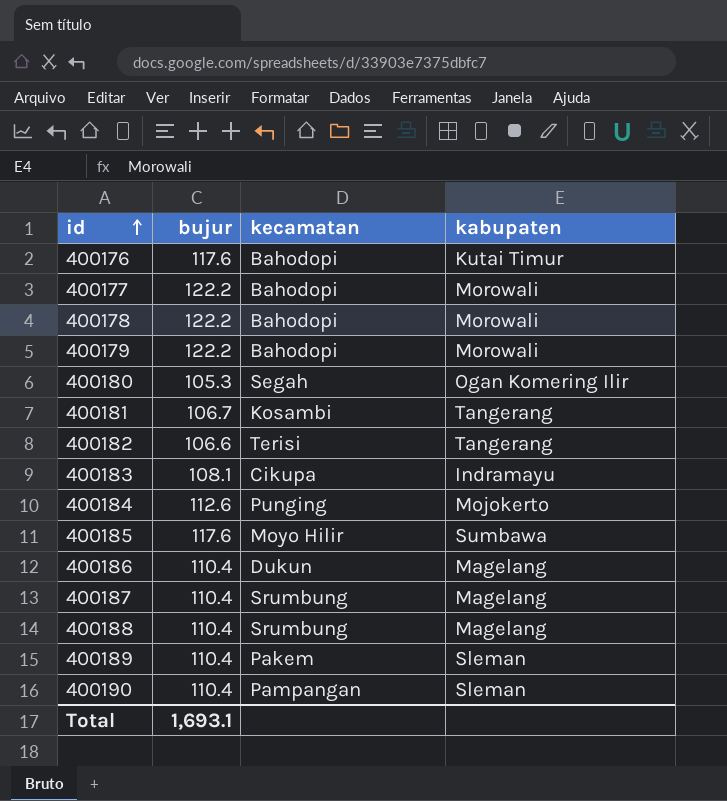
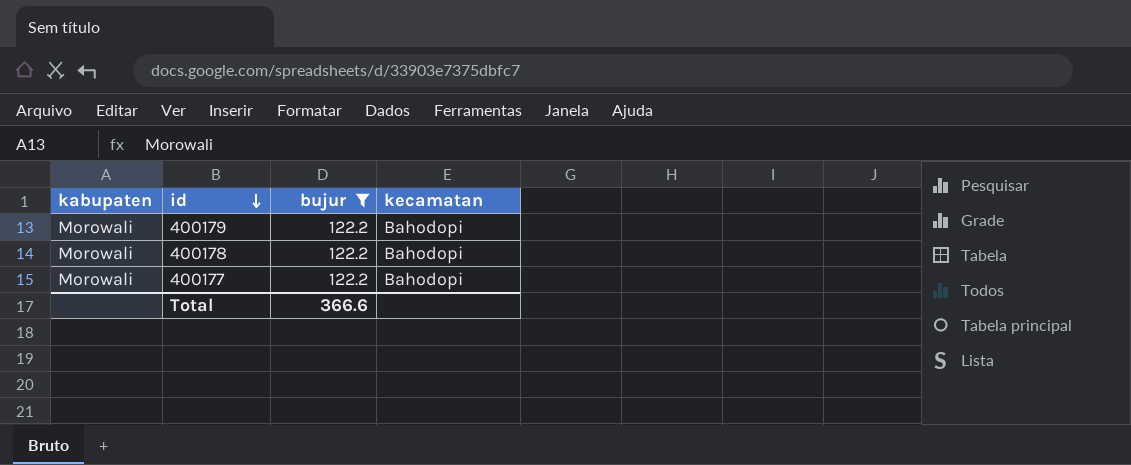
filter: none -> bujur = 122.2
row order: id ascending -> id descending
column kabupaten | position: 4 -> 1
Total | bujur: 1,693.1 -> 366.6

